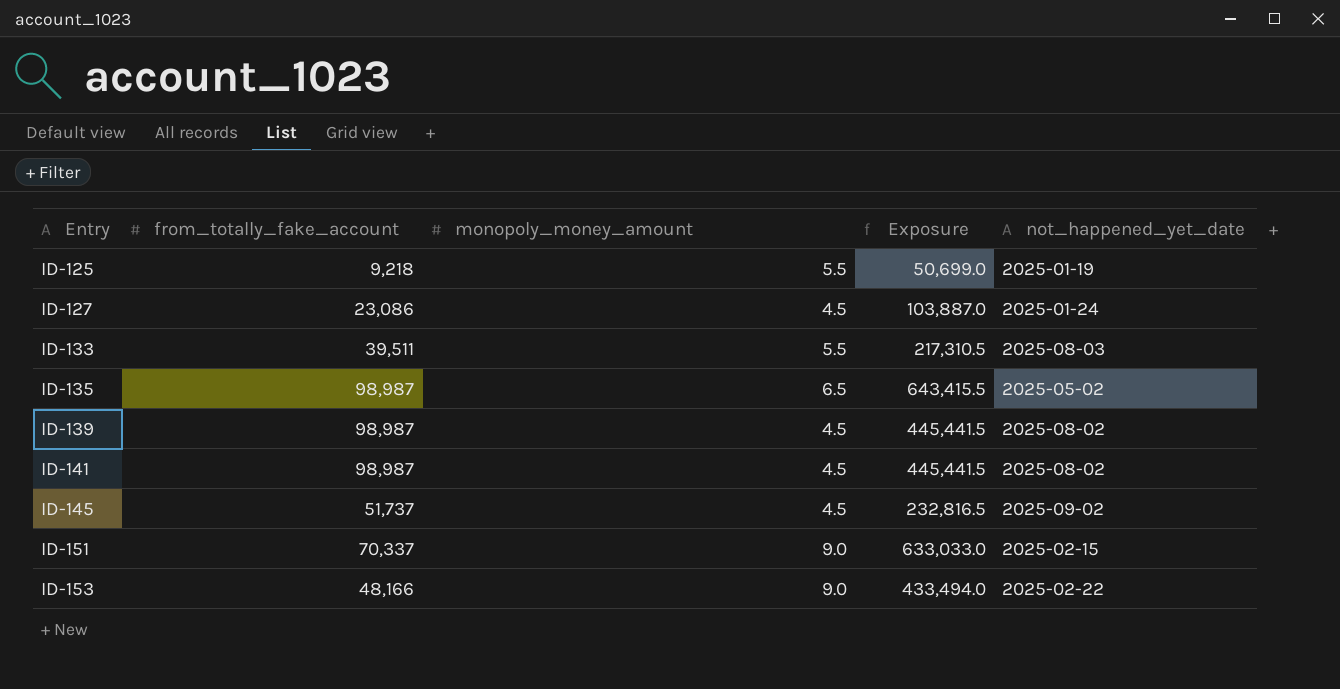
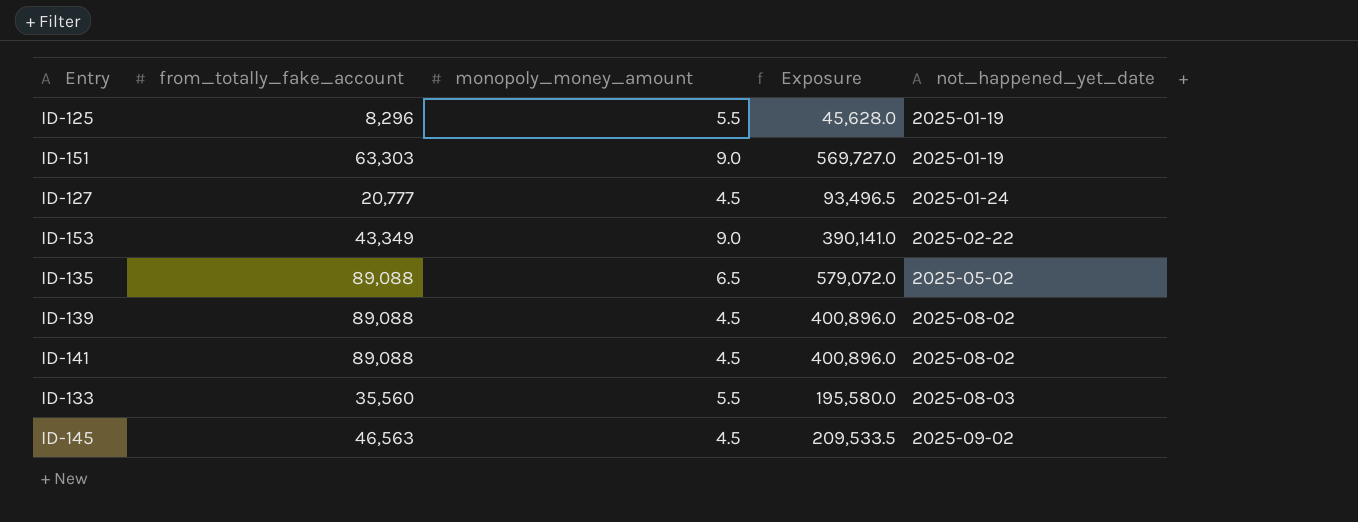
row order: Entry ascending -> not_happened_yet_date ascending
ID-125 | from_totally_fake_account: 9,218 -> 8,296
ID-125 | Exposure: 50,699.0 -> 45,628.0
ID-151 | from_totally_fake_account: 70,337 -> 63,303
ID-151 | Exposure: 633,033.0 -> 569,727.0
ID-151 | not_happened_yet_date: 2025-02-15 -> 2025-01-19
ID-127 | from_totally_fake_account: 23,086 -> 20,777
ID-127 | Exposure: 103,887.0 -> 93,496.5
ID-153 | from_totally_fake_account: 48,166 -> 43,349
ID-153 | Exposure: 433,494.0 -> 390,141.0
ID-135 | from_totally_fake_account: 98,987 -> 89,088
ID-135 | Exposure: 643,415.5 -> 579,072.0
ID-139 | from_totally_fake_account: 98,987 -> 89,088
ID-139 | Exposure: 445,441.5 -> 400,896.0
ID-141 | from_totally_fake_account: 98,987 -> 89,088
ID-141 | Exposure: 445,441.5 -> 400,896.0
ID-133 | from_totally_fake_account: 39,511 -> 35,560
ID-133 | Exposure: 217,310.5 -> 195,580.0
ID-145 | from_totally_fake_account: 51,737 -> 46,563
ID-145 | Exposure: 232,816.5 -> 209,533.5

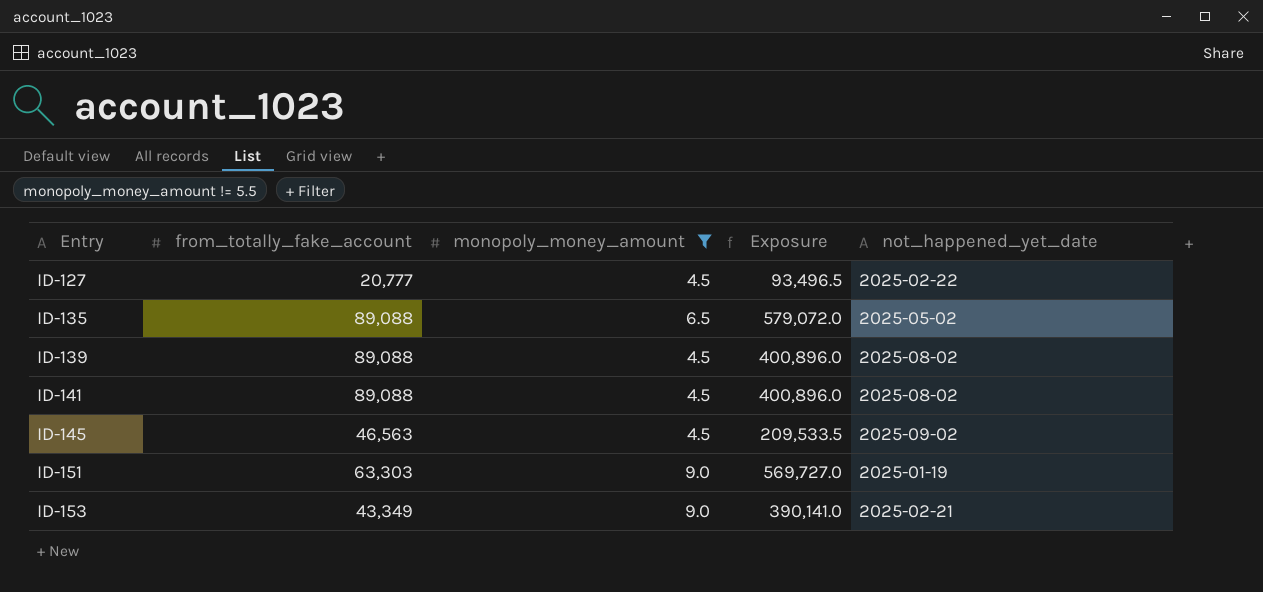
filter: none -> monopoly_money_amount != 5.5
row order: not_happened_yet_date ascending -> Entry ascending
ID-127 | not_happened_yet_date: 2025-01-24 -> 2025-02-22
ID-153 | not_happened_yet_date: 2025-02-22 -> 2025-02-21

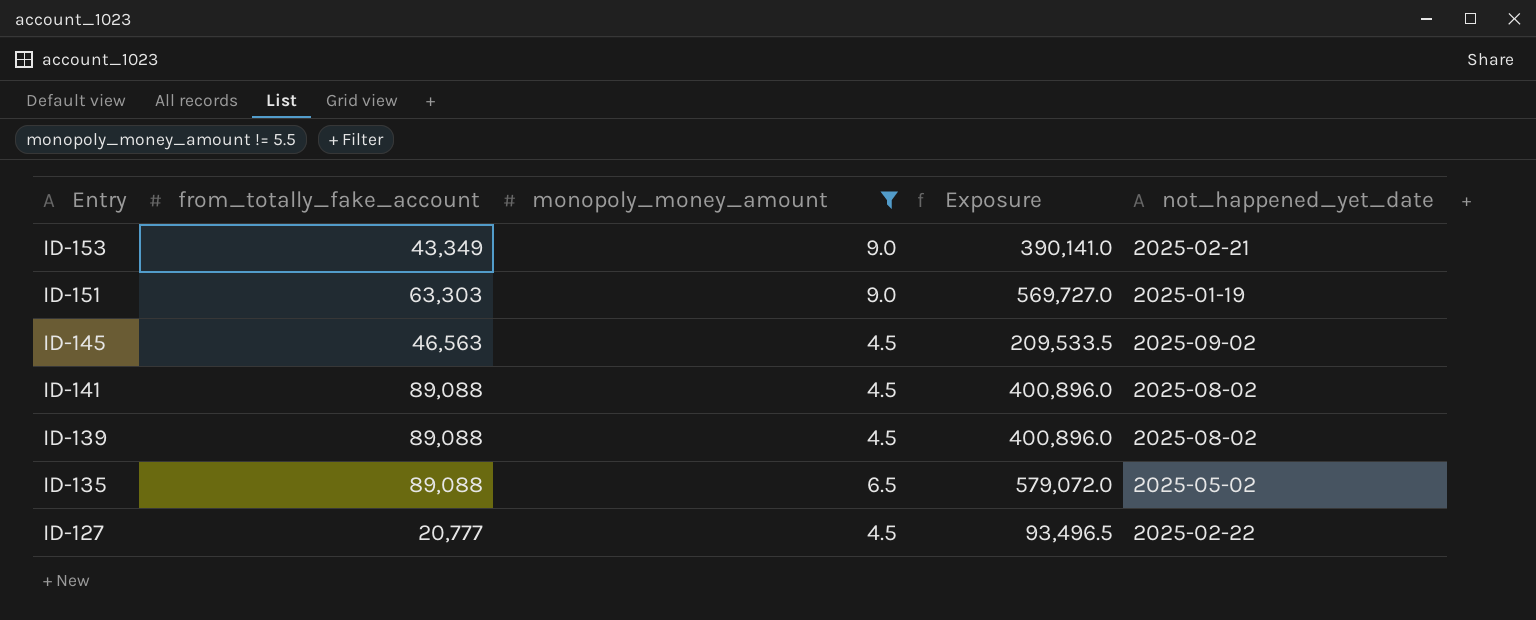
row order: Entry ascending -> Entry descending

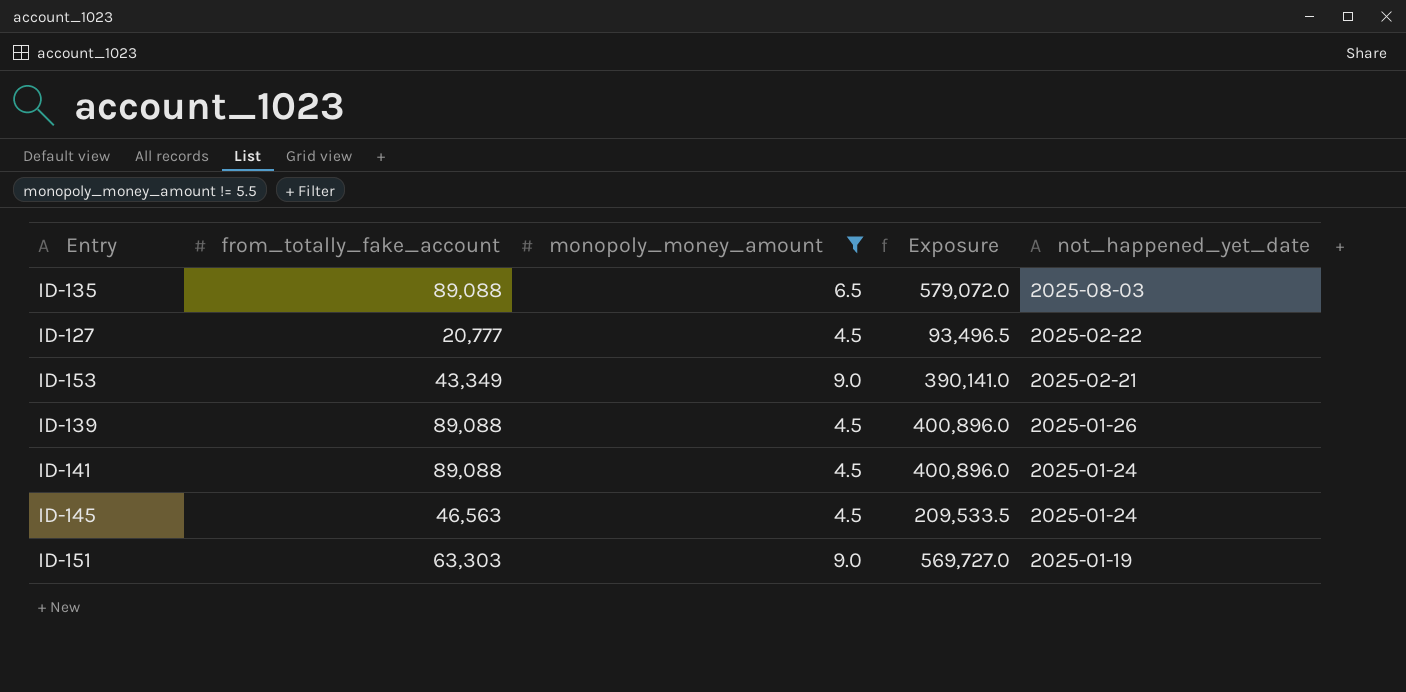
row order: Entry descending -> not_happened_yet_date descending
ID-135 | not_happened_yet_date: 2025-05-02 -> 2025-08-03
ID-139 | not_happened_yet_date: 2025-08-02 -> 2025-01-26
ID-141 | not_happened_yet_date: 2025-08-02 -> 2025-01-24
ID-145 | not_happened_yet_date: 2025-09-02 -> 2025-01-24

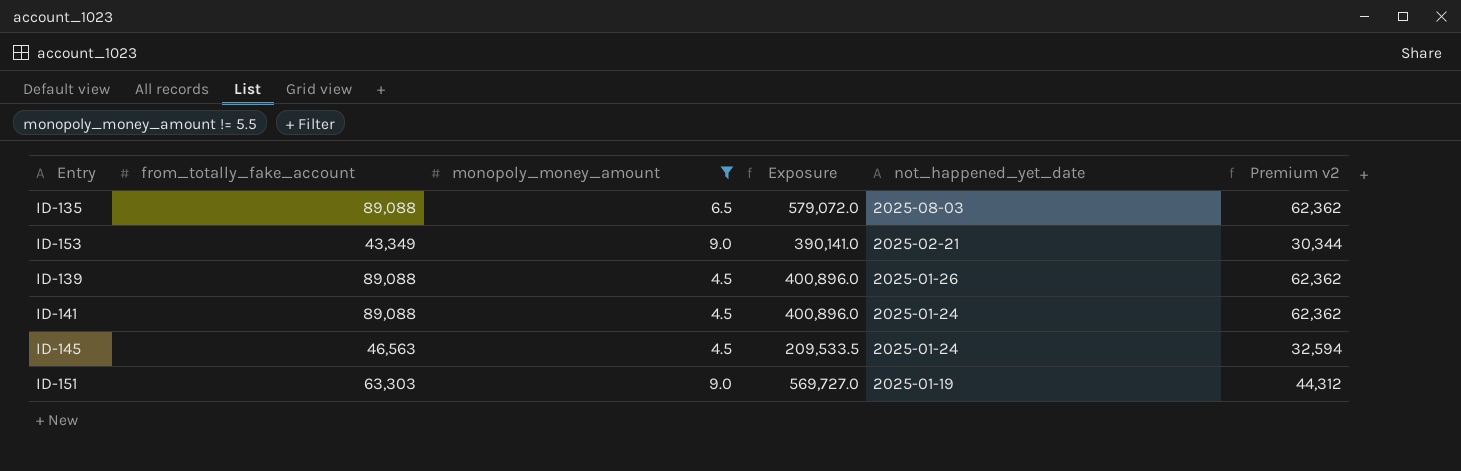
column Premium v2 | formula: none -> [from_totally_fake_account] * 0.7
row ID-127: 20,777 | 4.5 | 93,496.5 | 2025-02-22 -> none

